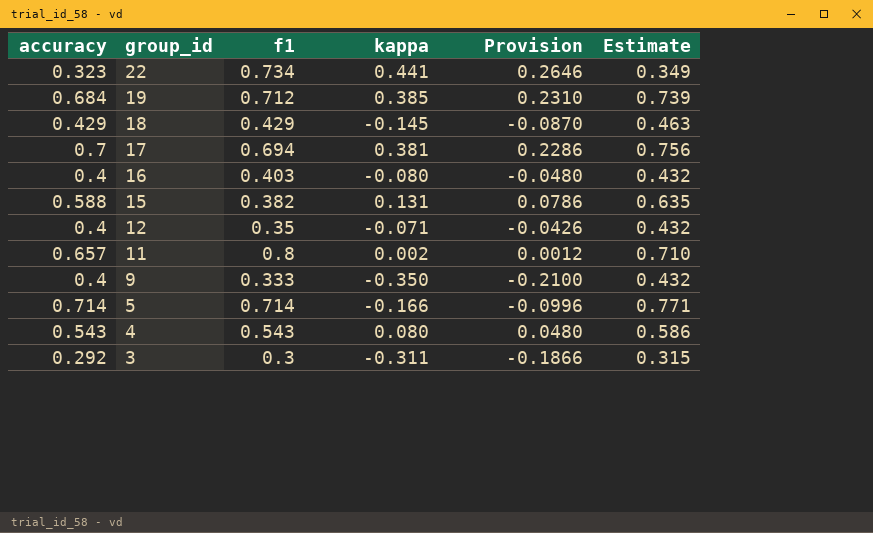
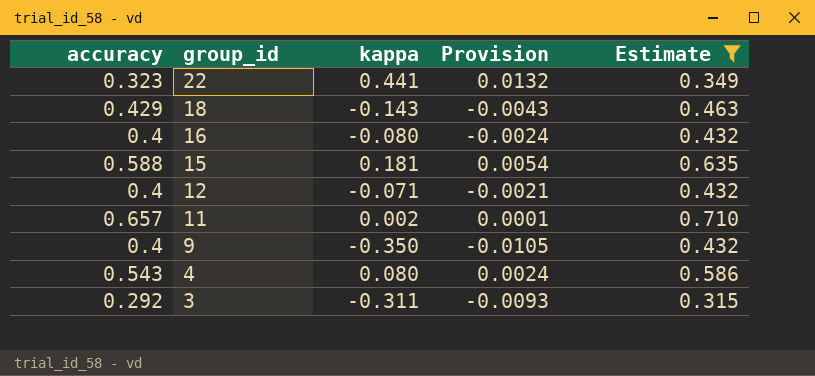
filter: none -> Estimate <= 0.710
column f1 | position: 3 -> none
column Provision | formula: [kappa] * 0.6 -> [kappa] * 0.03
18 | kappa: -0.145 -> -0.143
15 | kappa: 0.131 -> 0.181

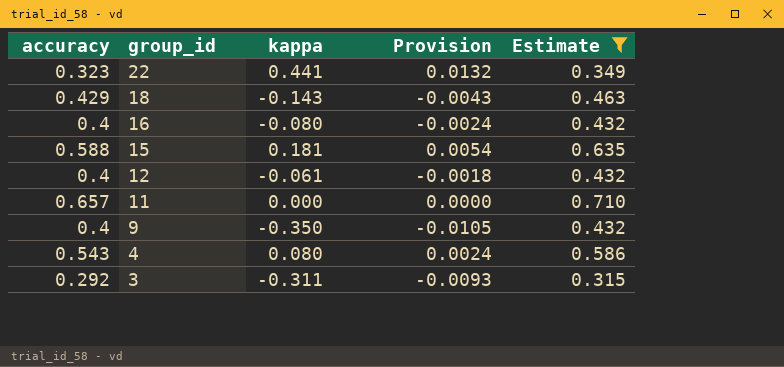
12 | kappa: -0.071 -> -0.061
12 | Provision: -0.0021 -> -0.0018
11 | kappa: 0.002 -> 0.000
11 | Provision: 0.0001 -> 0.0000

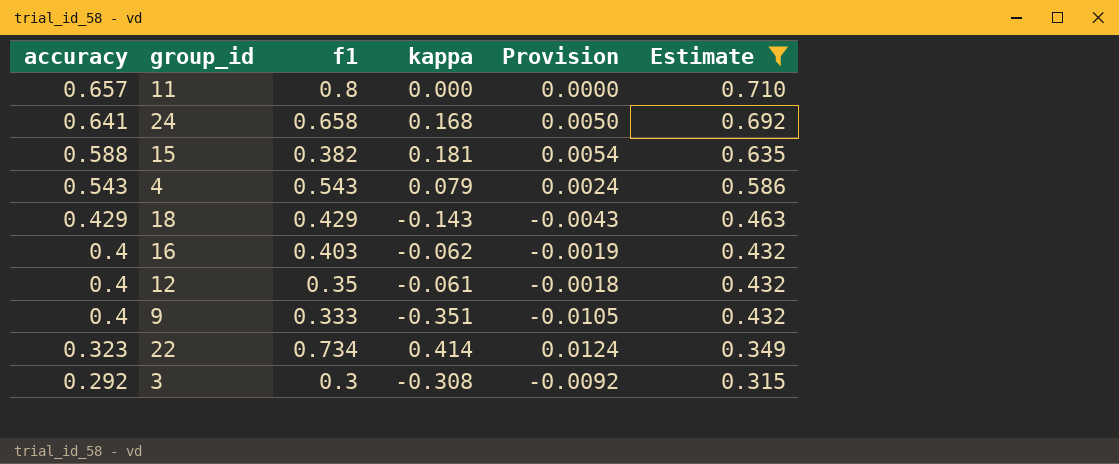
row order: group_id descending -> accuracy descending
column f1 | position: none -> 3
row 24: none -> 0.641 | 0.658 | 0.168 | 0.0050 | 0.692
4 | kappa: 0.080 -> 0.079
16 | kappa: -0.080 -> -0.062
16 | Provision: -0.0024 -> -0.0019
9 | kappa: -0.350 -> -0.351
22 | kappa: 0.441 -> 0.414
22 | Provision: 0.0132 -> 0.0124
3 | kappa: -0.311 -> -0.308
3 | Provision: -0.0093 -> -0.0092

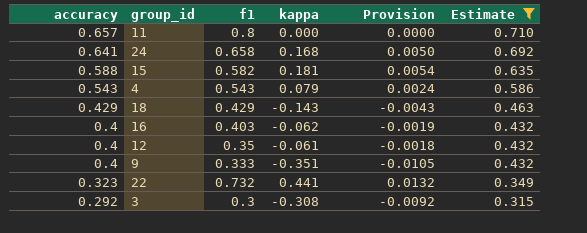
15 | f1: 0.382 -> 0.582
22 | f1: 0.734 -> 0.732
22 | kappa: 0.414 -> 0.441
22 | Provision: 0.0124 -> 0.0132

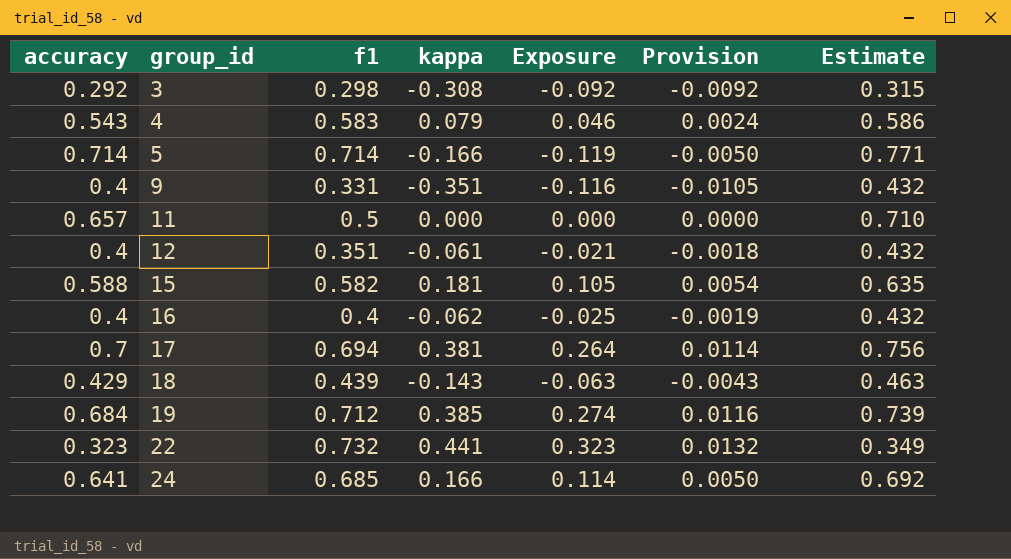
filter: Estimate <= 0.710 -> none
row order: accuracy descending -> group_id ascending
column Exposure | formula: none -> [f1] * [kappa]
3 | f1: 0.3 -> 0.298
4 | f1: 0.543 -> 0.583
9 | f1: 0.333 -> 0.331
11 | f1: 0.8 -> 0.5
12 | f1: 0.35 -> 0.351
16 | f1: 0.403 -> 0.4
18 | f1: 0.429 -> 0.439
24 | f1: 0.658 -> 0.685
24 | kappa: 0.168 -> 0.166

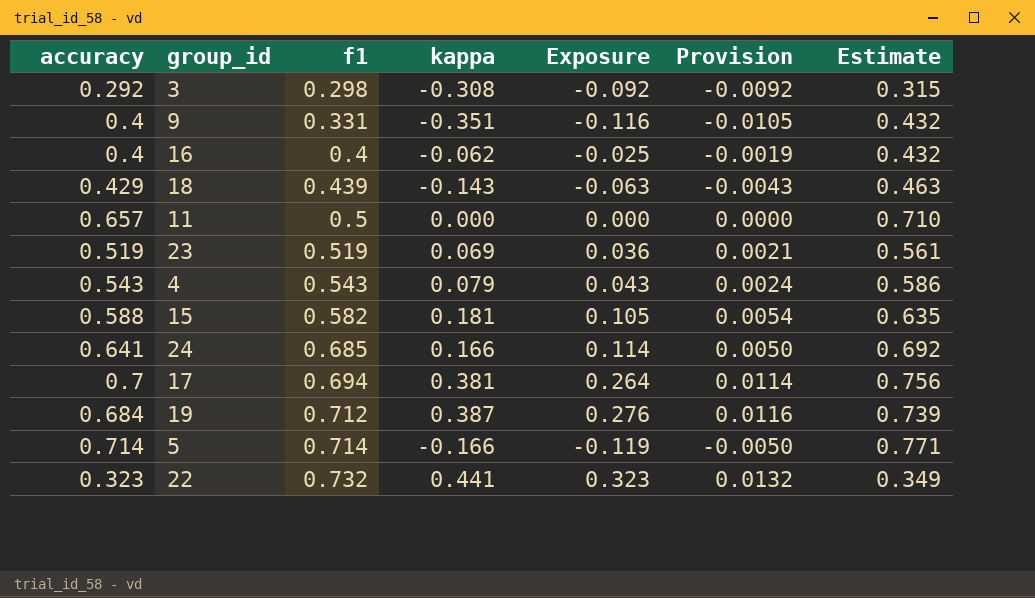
row order: group_id ascending -> f1 ascending
row 12: 0.4 | 0.351 | -0.061 | -0.021 | -0.0018 | 0.432 -> none
row 23: none -> 0.519 | 0.519 | 0.069 | 0.036 | 0.0021 | 0.561
4 | f1: 0.583 -> 0.543
4 | Exposure: 0.046 -> 0.043
19 | kappa: 0.385 -> 0.387
19 | Exposure: 0.274 -> 0.276

